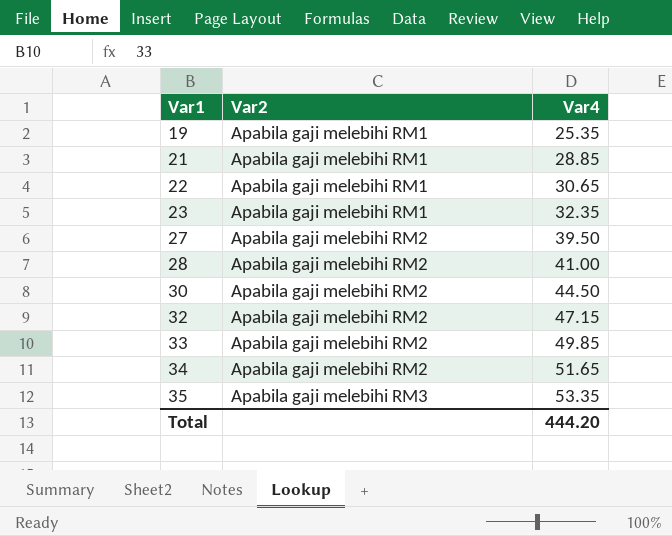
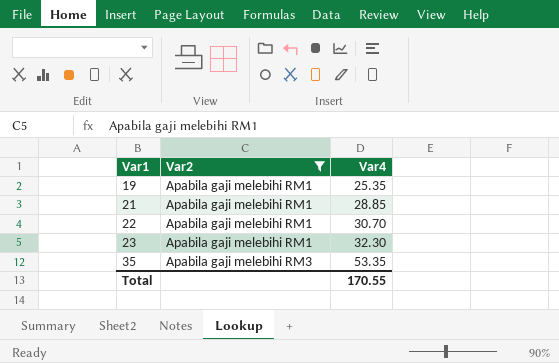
filter: none -> Var2 != Apabila gaji melebihi RM2
22 | Var4: 30.65 -> 30.70
23 | Var4: 32.35 -> 32.30
Total | Var4: 444.20 -> 170.55

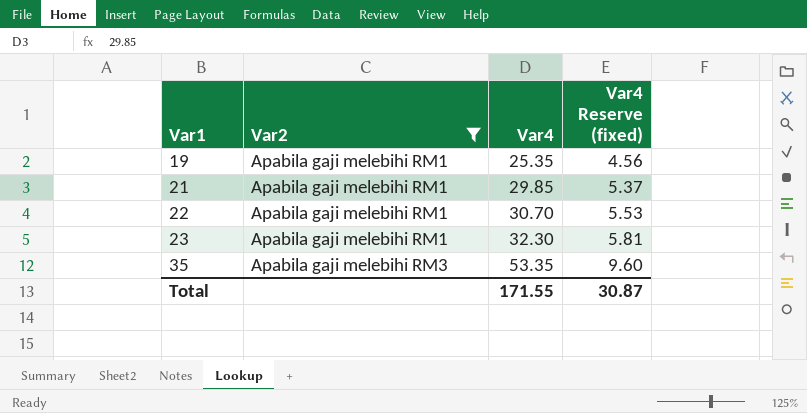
column Var4 Reserve (fixed) | formula: none -> [Var4] * 0.18
21 | Var4: 28.85 -> 29.85
Total | Var4: 170.55 -> 171.55

